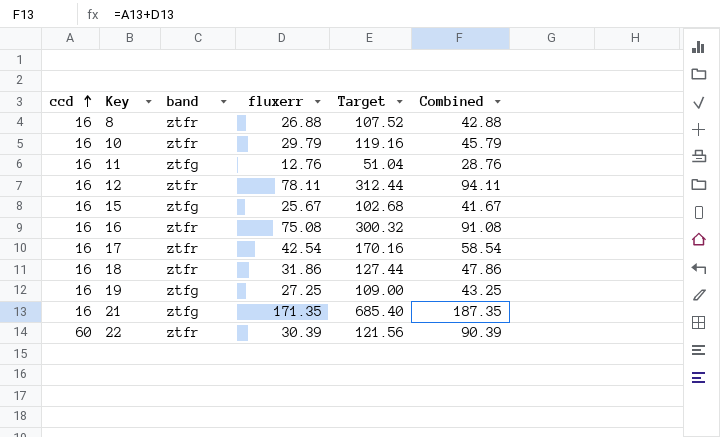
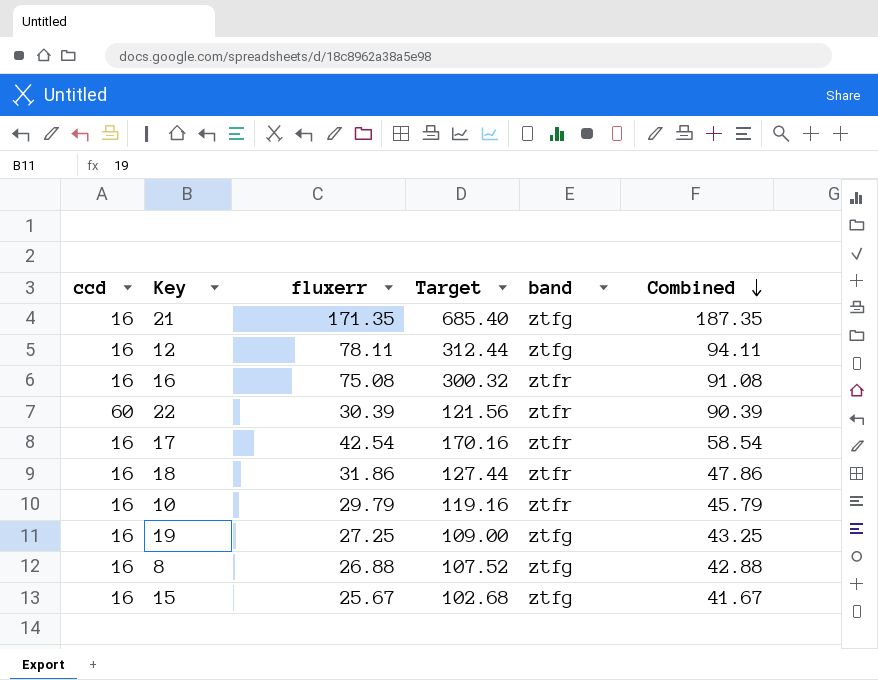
row order: ccd ascending -> Combined descending
column band | position: 3 -> 5
row 11: 16 | ztfg | 12.76 | 51.04 | 28.76 -> none
12 | band: ztfr -> ztfg
8 | band: ztfr -> ztfg

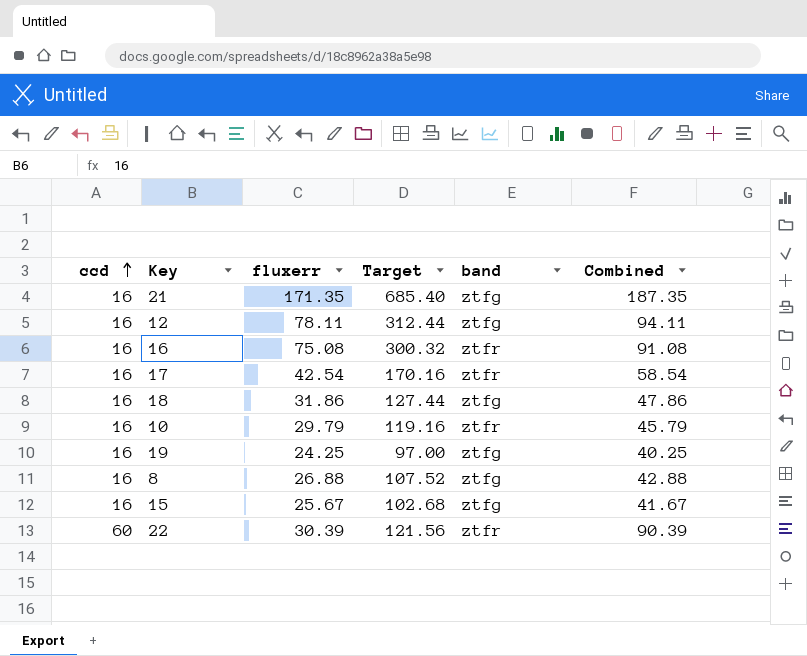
row order: Combined descending -> ccd ascending
18 | band: ztfr -> ztfg
19 | fluxerr: 27.25 -> 24.25
19 | Target: 109.00 -> 97.00
19 | Combined: 43.25 -> 40.25

